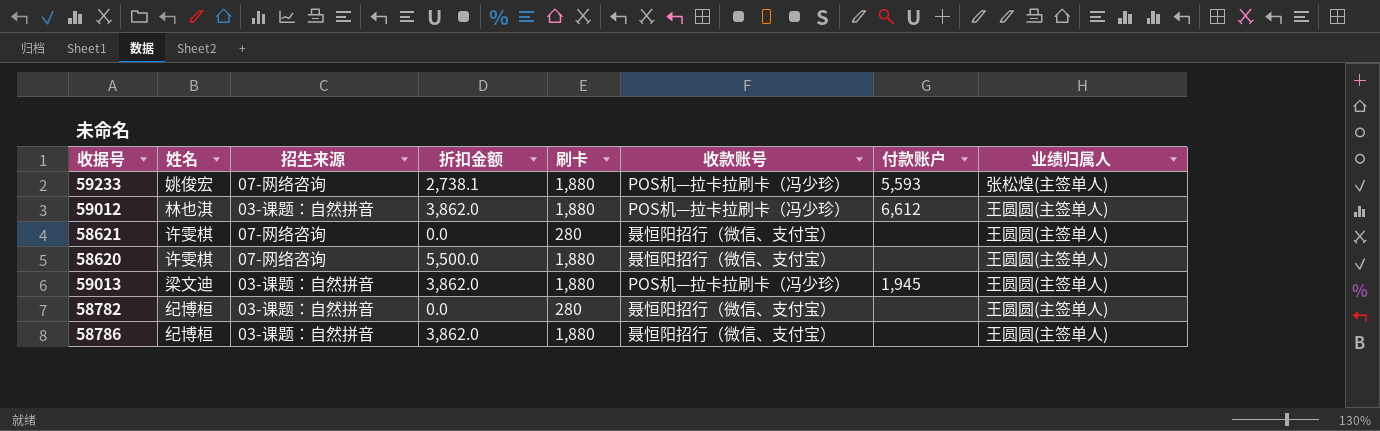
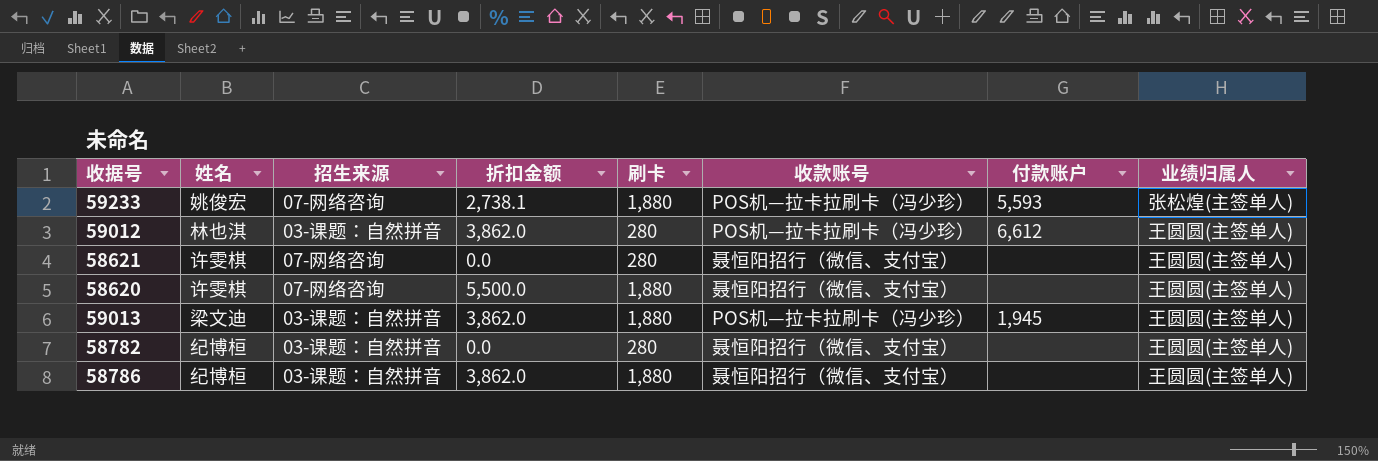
59012 | 刷卡: 1,880 -> 280

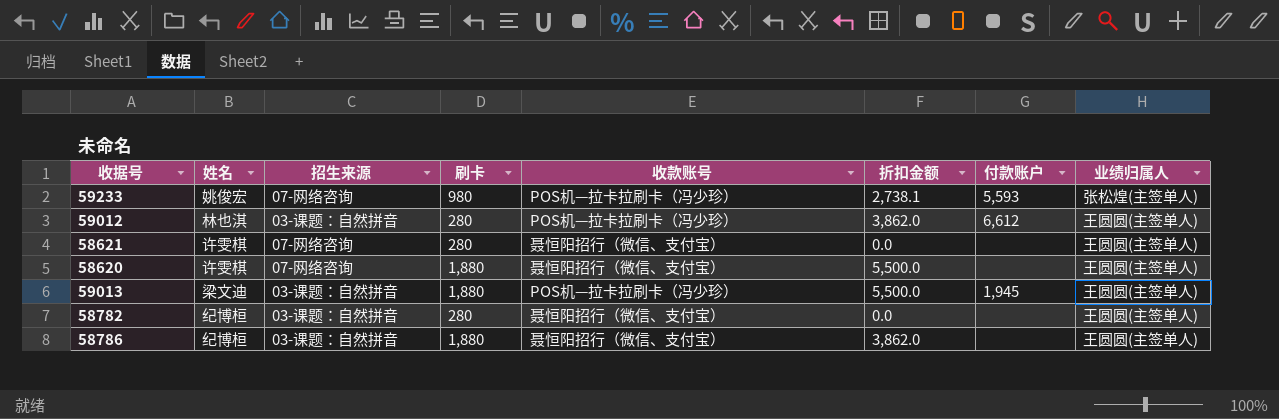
column 折扣金额 | position: 4 -> 6
59233 | 刷卡: 1,880 -> 980
59013 | 折扣金额: 3,862.0 -> 5,500.0

